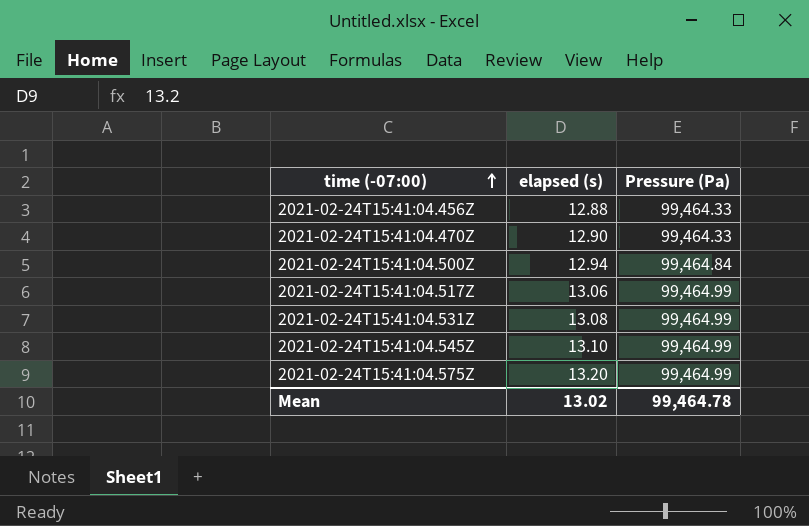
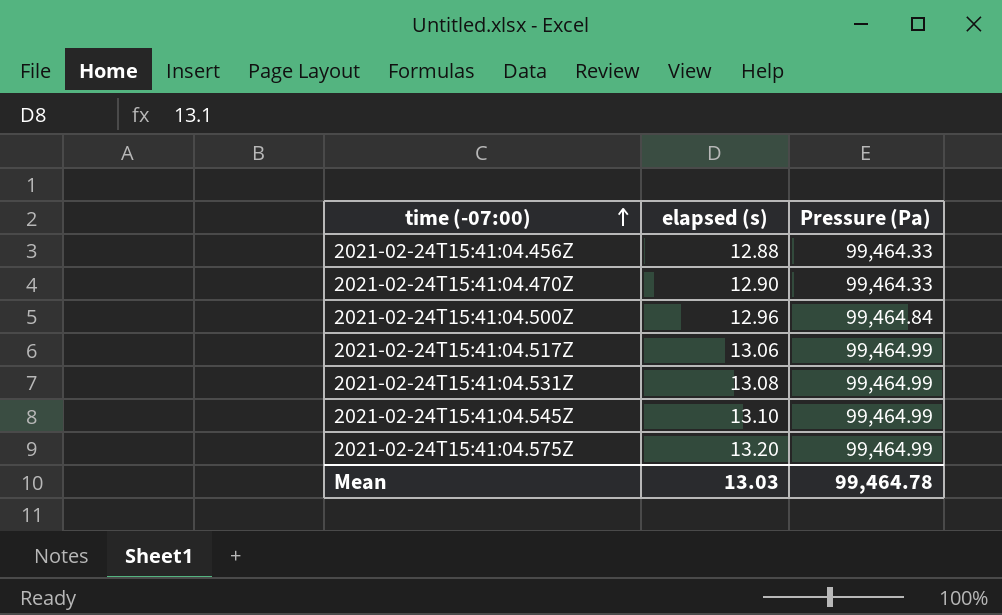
2021-02-24T15:41:04.500Z | elapsed (s): 12.94 -> 12.96
Mean | elapsed (s): 13.02 -> 13.03

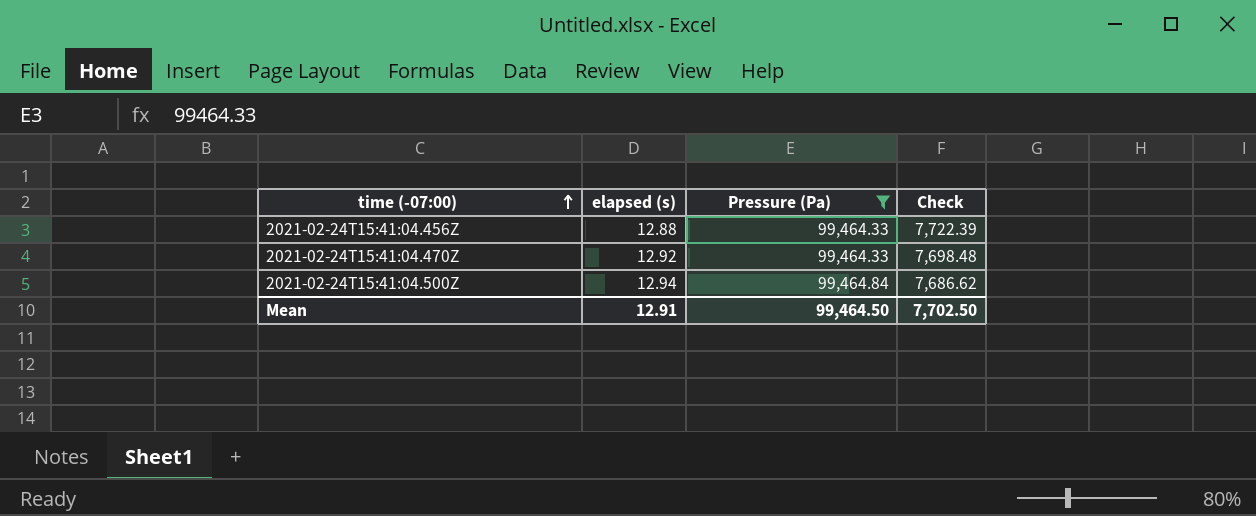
filter: none -> Pressure (Pa) != 99,464.99
column Check | formula: none -> [Pressure (Pa)] / [elapsed (s)]
2021-02-24T15:41:04.470Z | elapsed (s): 12.90 -> 12.92
2021-02-24T15:41:04.500Z | elapsed (s): 12.96 -> 12.94
Mean | elapsed (s): 13.03 -> 12.91
Mean | Pressure (Pa): 99,464.78 -> 99,464.50

